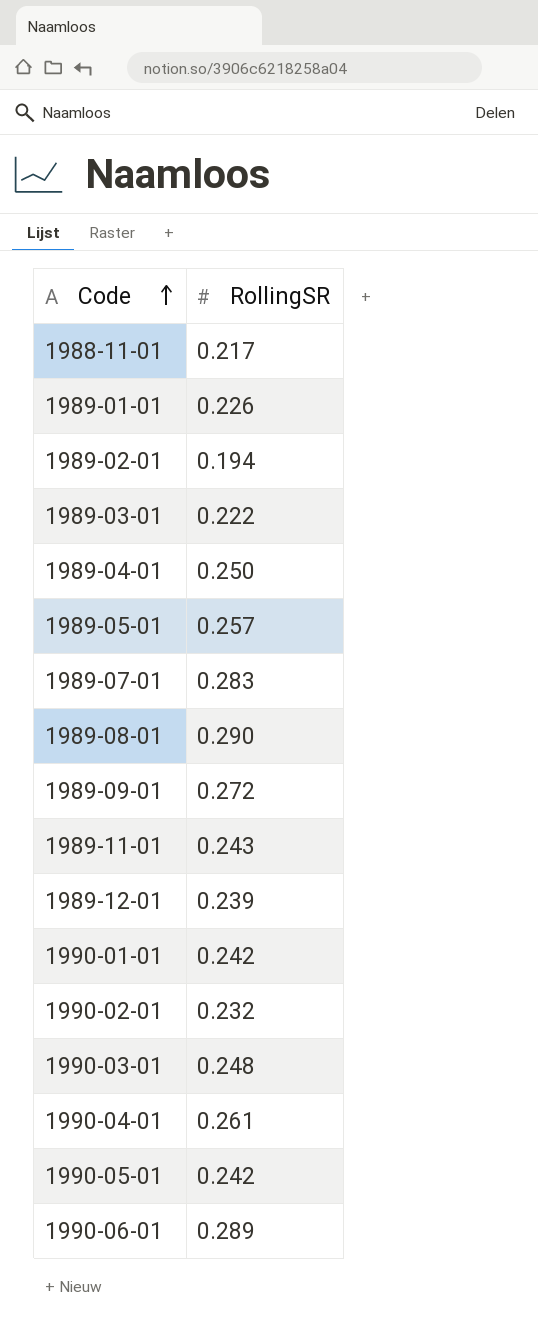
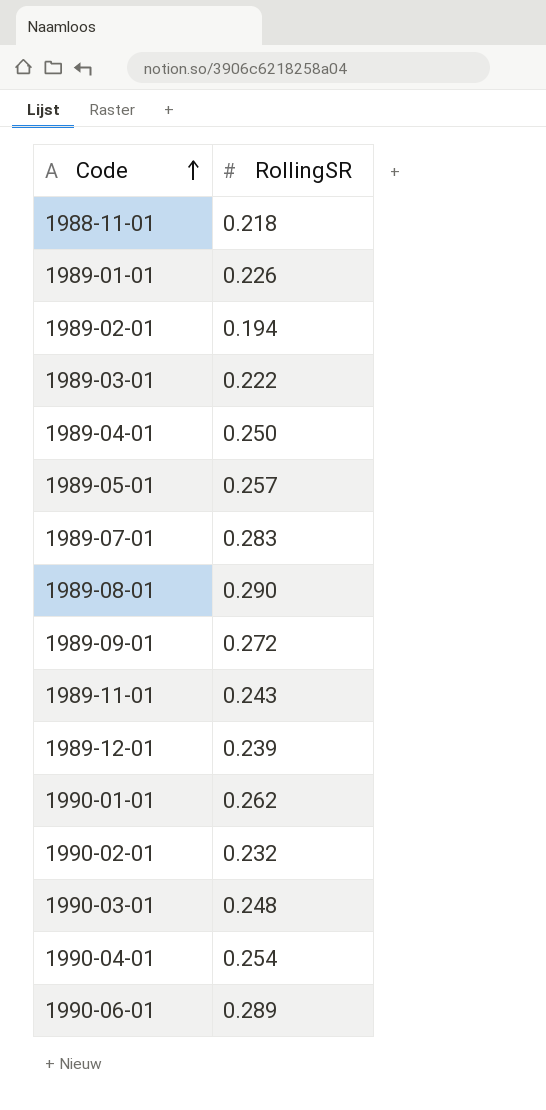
row 1990-05-01: 0.242 -> none
1988-11-01 | RollingSR: 0.217 -> 0.218
1990-01-01 | RollingSR: 0.242 -> 0.262
1990-04-01 | RollingSR: 0.261 -> 0.254

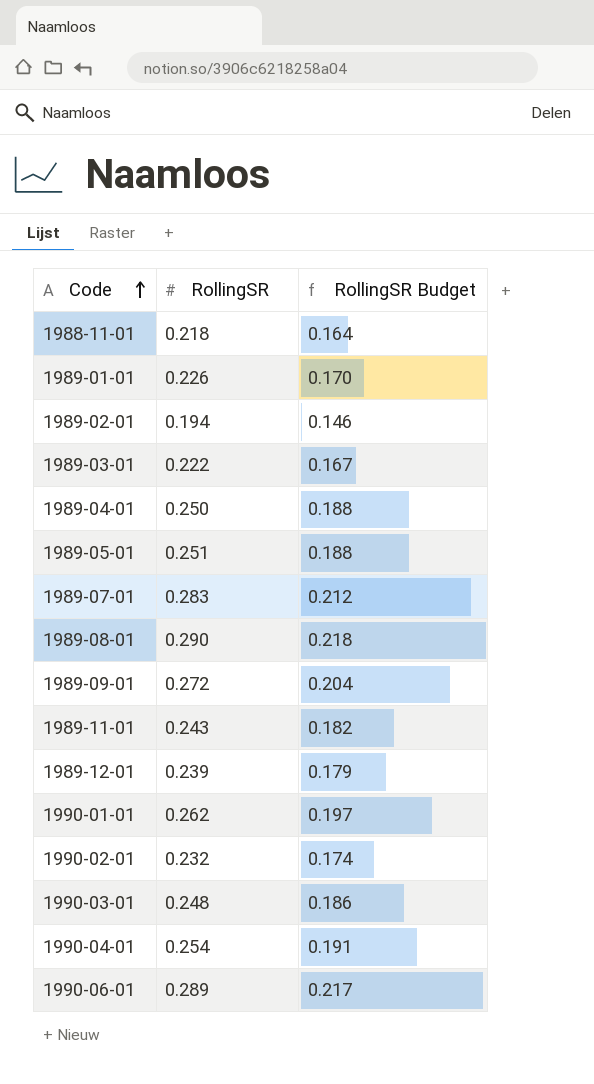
column RollingSR Budget | formula: none -> [RollingSR] * 0.75
1989-05-01 | RollingSR: 0.257 -> 0.251

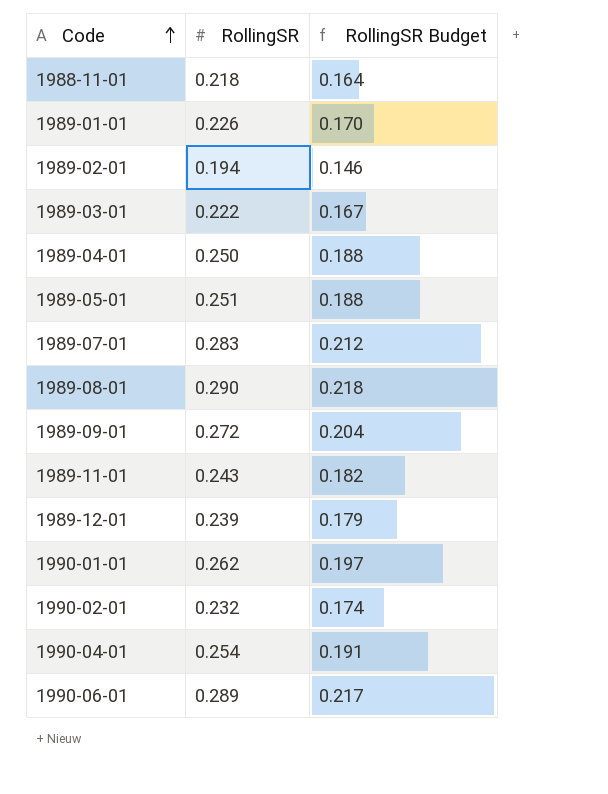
row 1990-03-01: 0.248 | 0.186 -> none

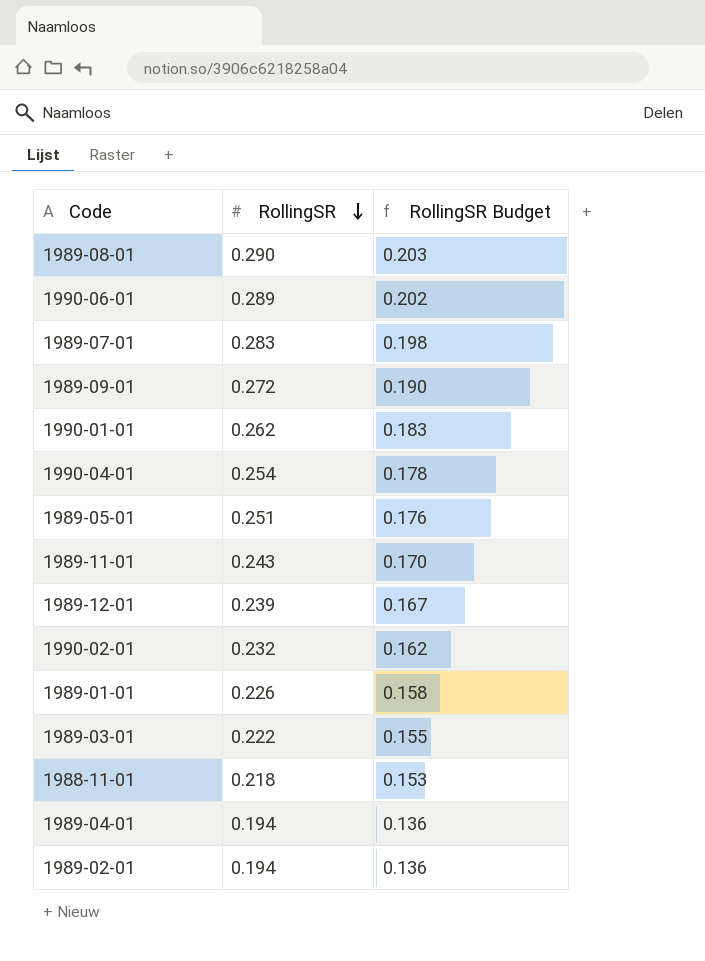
row order: Code ascending -> RollingSR descending
column RollingSR Budget | formula: [RollingSR] * 0.75 -> [RollingSR] * 0.7
1989-04-01 | RollingSR: 0.250 -> 0.194

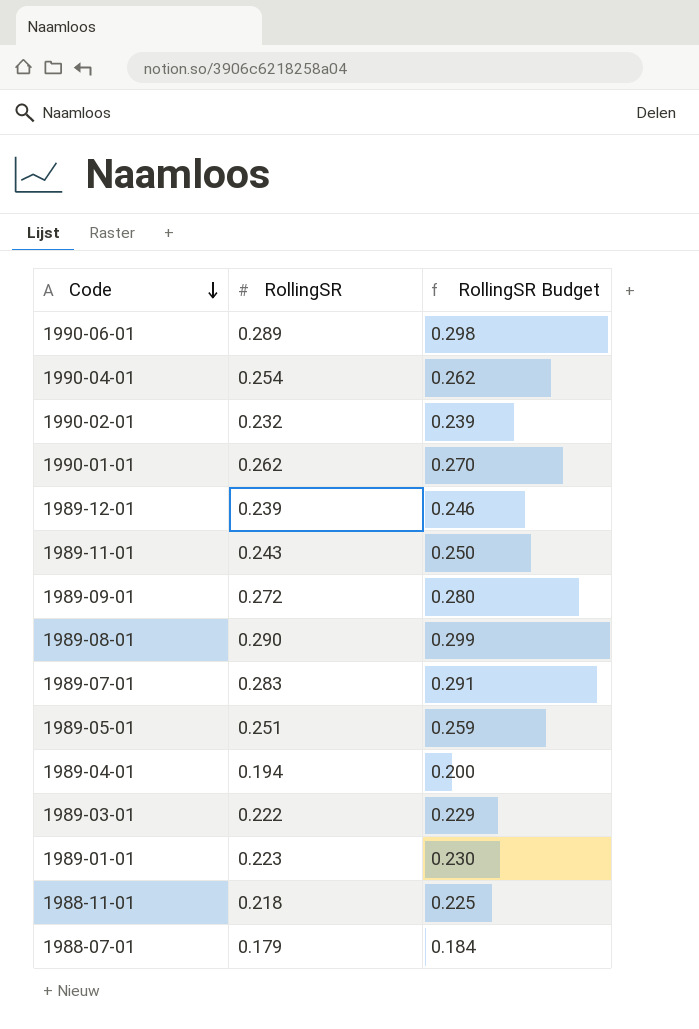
row order: RollingSR descending -> Code descending
column RollingSR Budget | formula: [RollingSR] * 0.7 -> [RollingSR] * 1.03
row 1989-02-01: 0.194 | 0.136 -> none
1989-01-01 | RollingSR: 0.226 -> 0.223
row 1988-07-01: none -> 0.179 | 0.184

